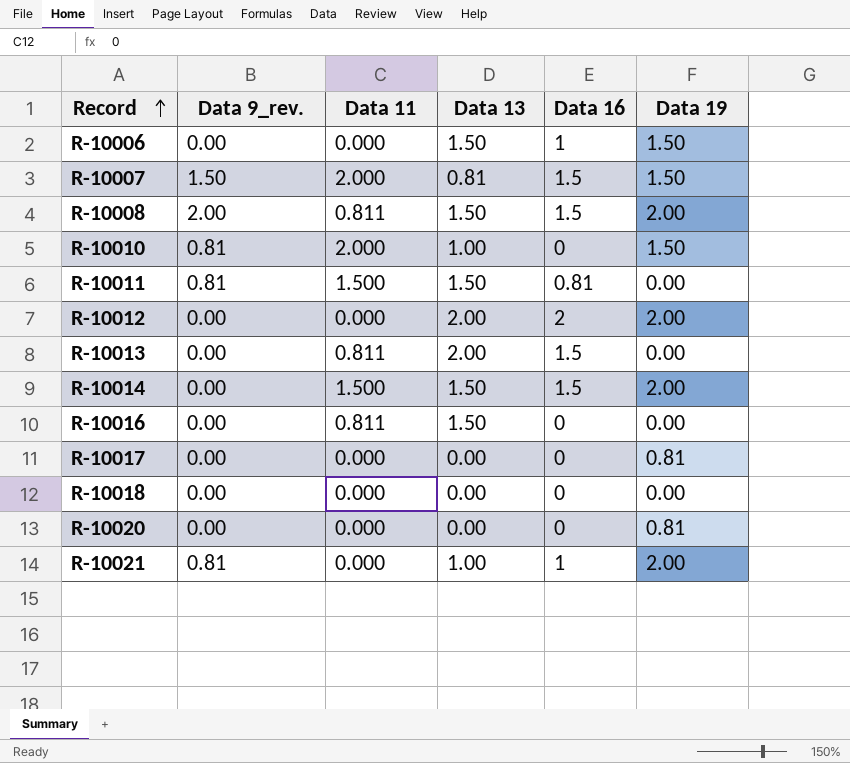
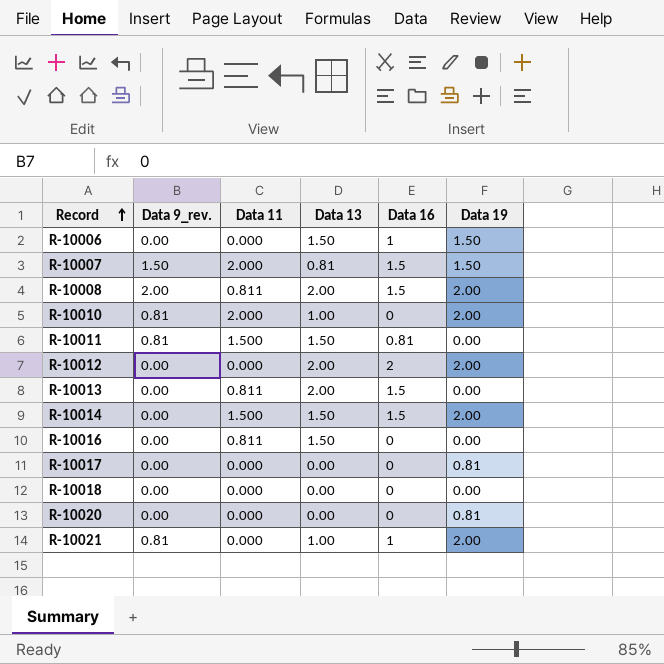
R-10008 | Data 13: 1.50 -> 2.00
R-10010 | Data 19: 1.50 -> 2.00

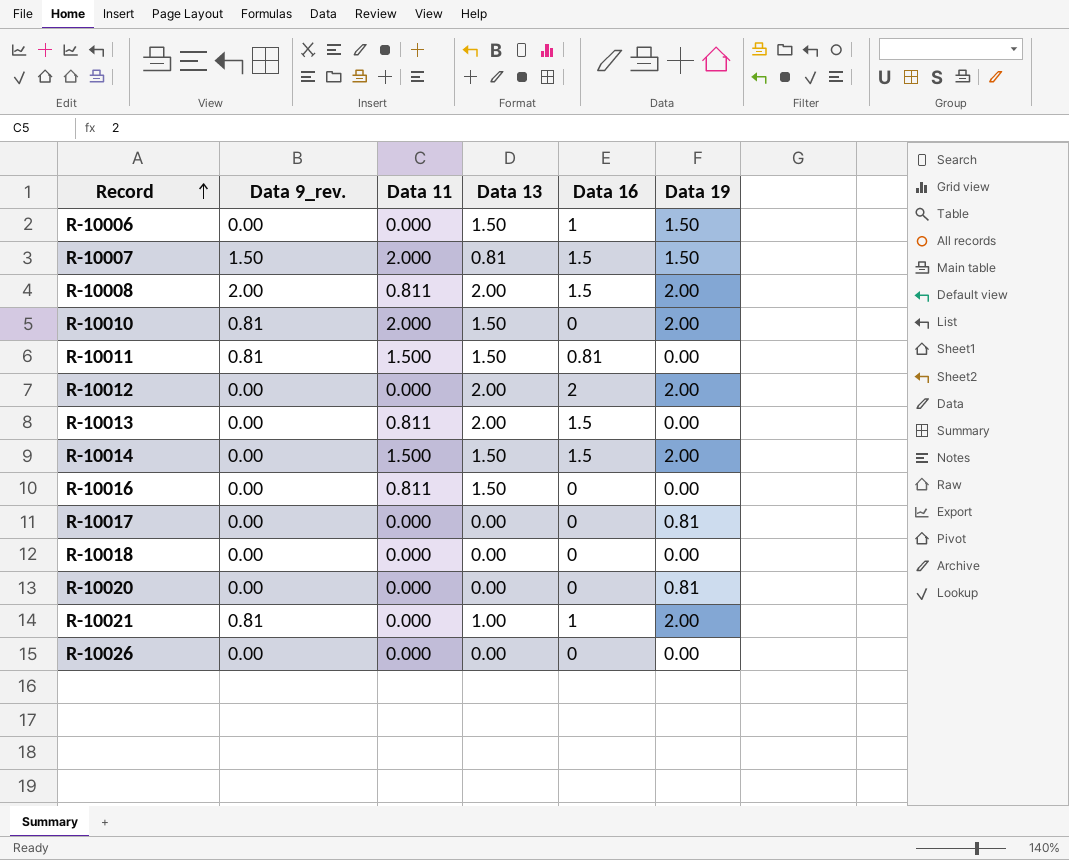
R-10010 | Data 13: 1.00 -> 1.50
row R-10026: none -> 0.00 | 0.000 | 0.00 | 0 | 0.00

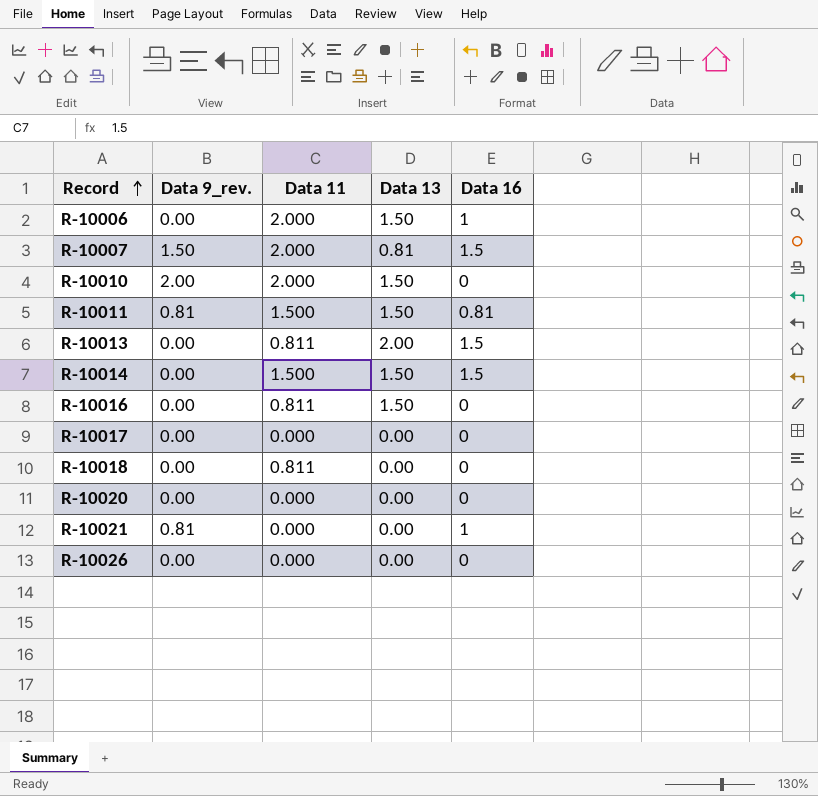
column Data 19 | position: 6 -> none
row R-10008: 2.00 | 0.811 | 2.00 | 1.5 | 2.00 -> none
row R-10012: 0.00 | 0.000 | 2.00 | 2 | 2.00 -> none
R-10006 | Data 11: 0.000 -> 2.000
R-10010 | Data 9_rev.: 0.81 -> 2.00
R-10018 | Data 11: 0.000 -> 0.811
R-10021 | Data 13: 1.00 -> 0.00

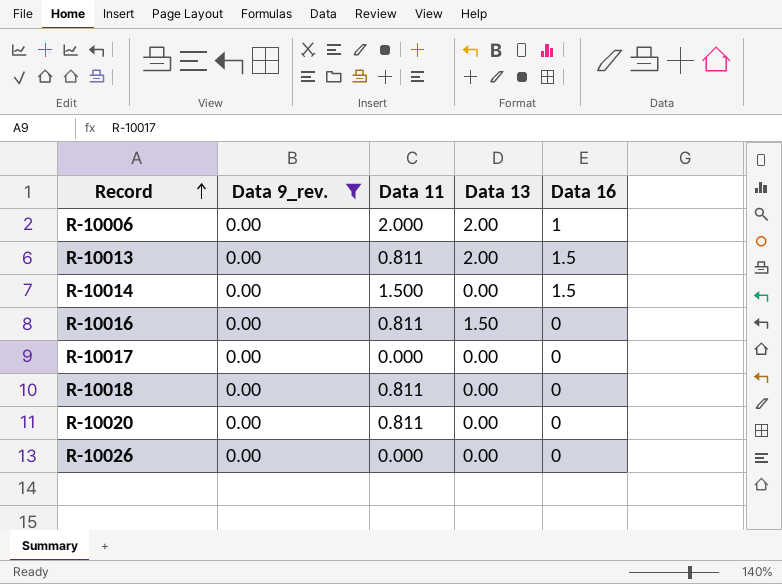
filter: none -> Data 9_rev. = 0.00
R-10006 | Data 13: 1.50 -> 2.00
R-10014 | Data 13: 1.50 -> 0.00
R-10020 | Data 11: 0.000 -> 0.811

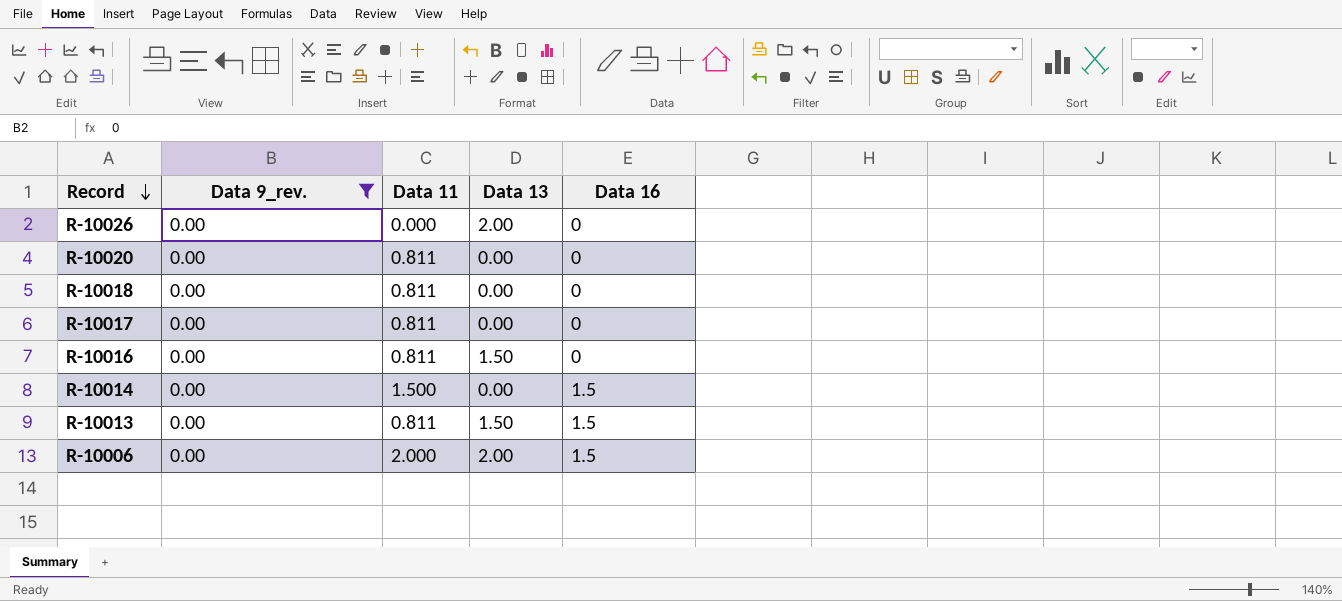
row order: Record ascending -> Record descending
R-10026 | Data 13: 0.00 -> 2.00
R-10017 | Data 11: 0.000 -> 0.811
R-10013 | Data 13: 2.00 -> 1.50
R-10006 | Data 16: 1 -> 1.5

